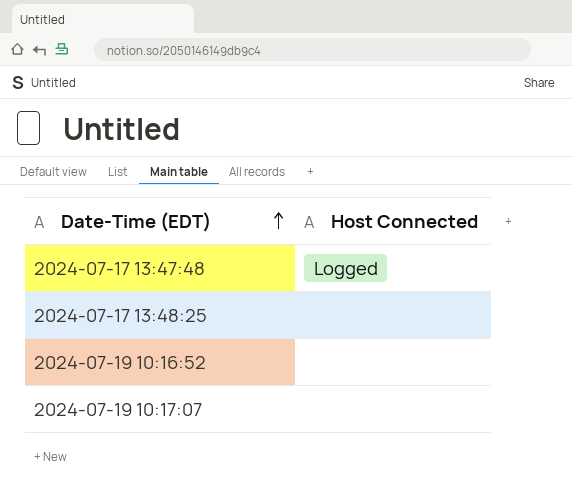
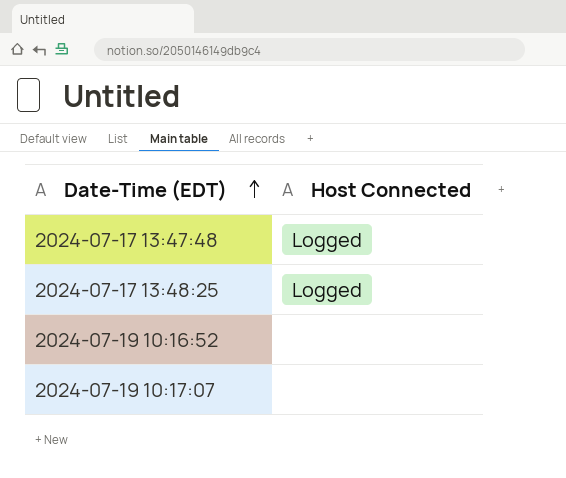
2024-07-17 13:48:25 | Host Connected: none -> Logged

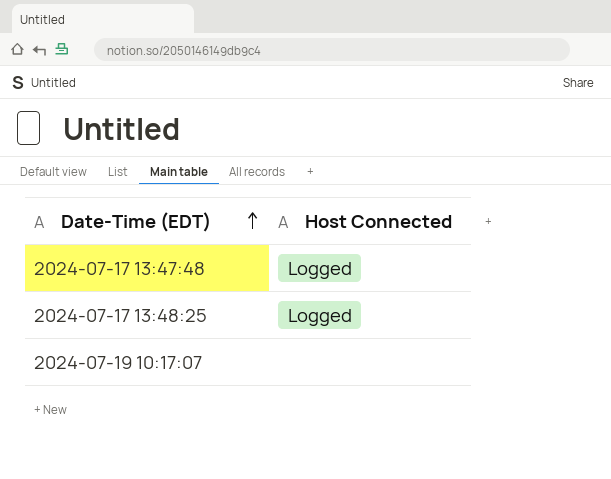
row 2024-07-19 10:16:52: none -> none

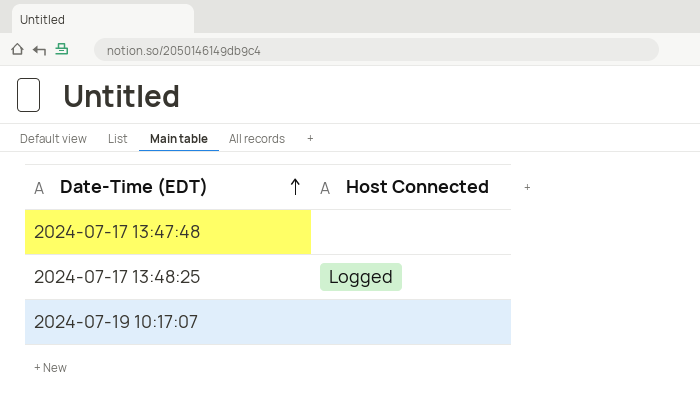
2024-07-17 13:47:48 | Host Connected: Logged -> none

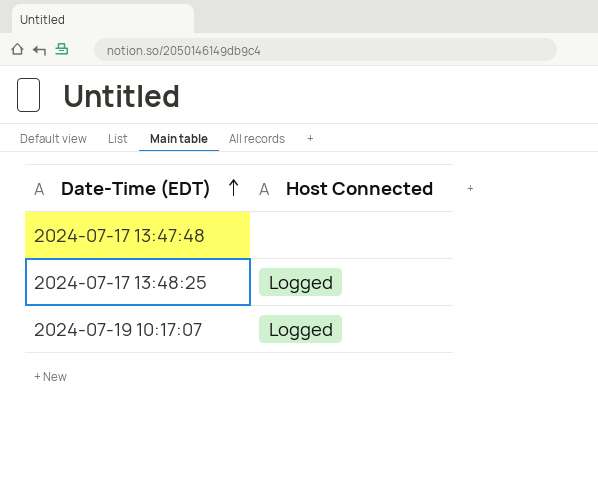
2024-07-19 10:17:07 | Host Connected: none -> Logged

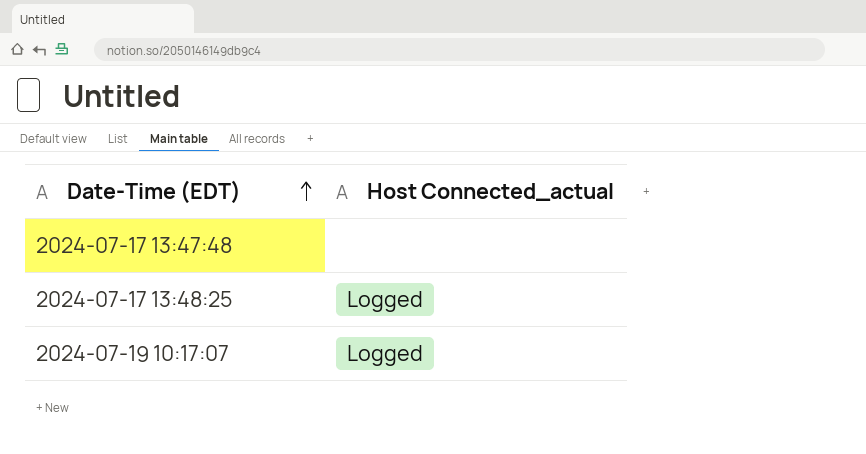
column name: Host Connected -> Host Connected_actual

